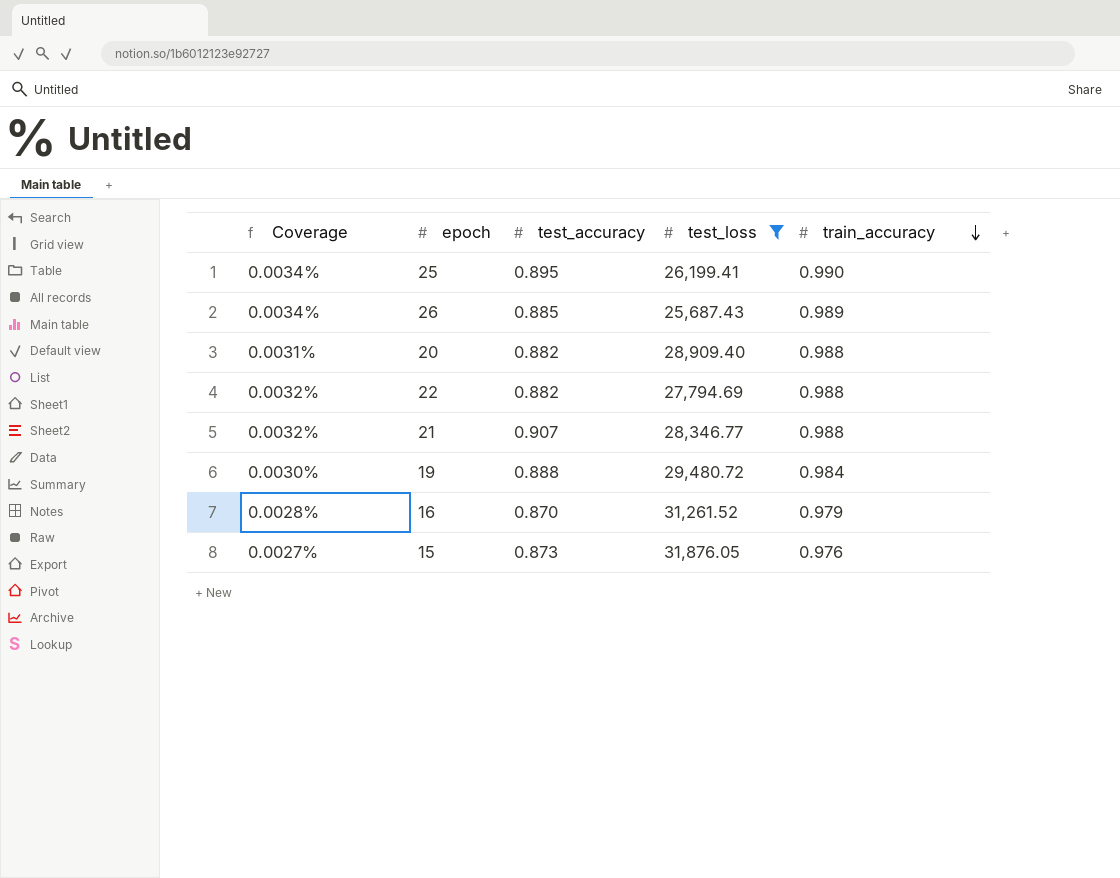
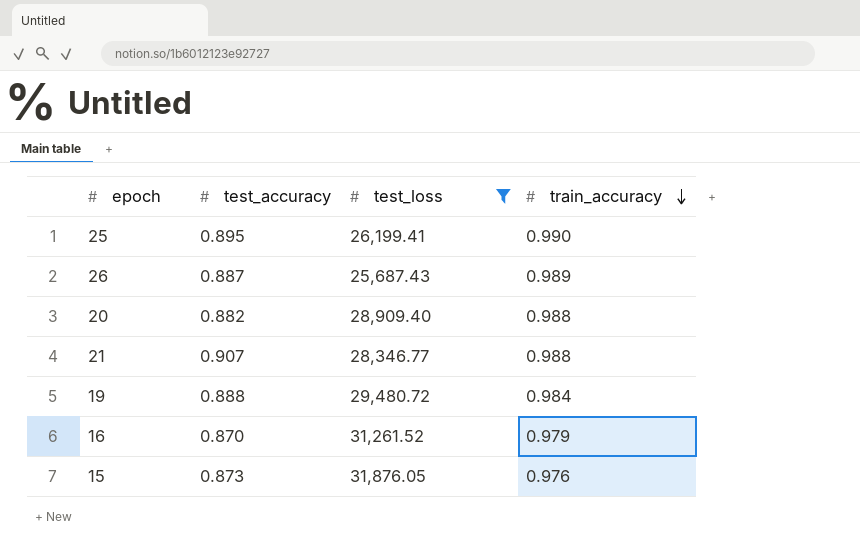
column Coverage | formula: [test_accuracy] / [test_loss] -> none
row 22: 0.0032% | 0.882 | 27,794.69 | 0.988 -> none
26 | test_accuracy: 0.885 -> 0.887

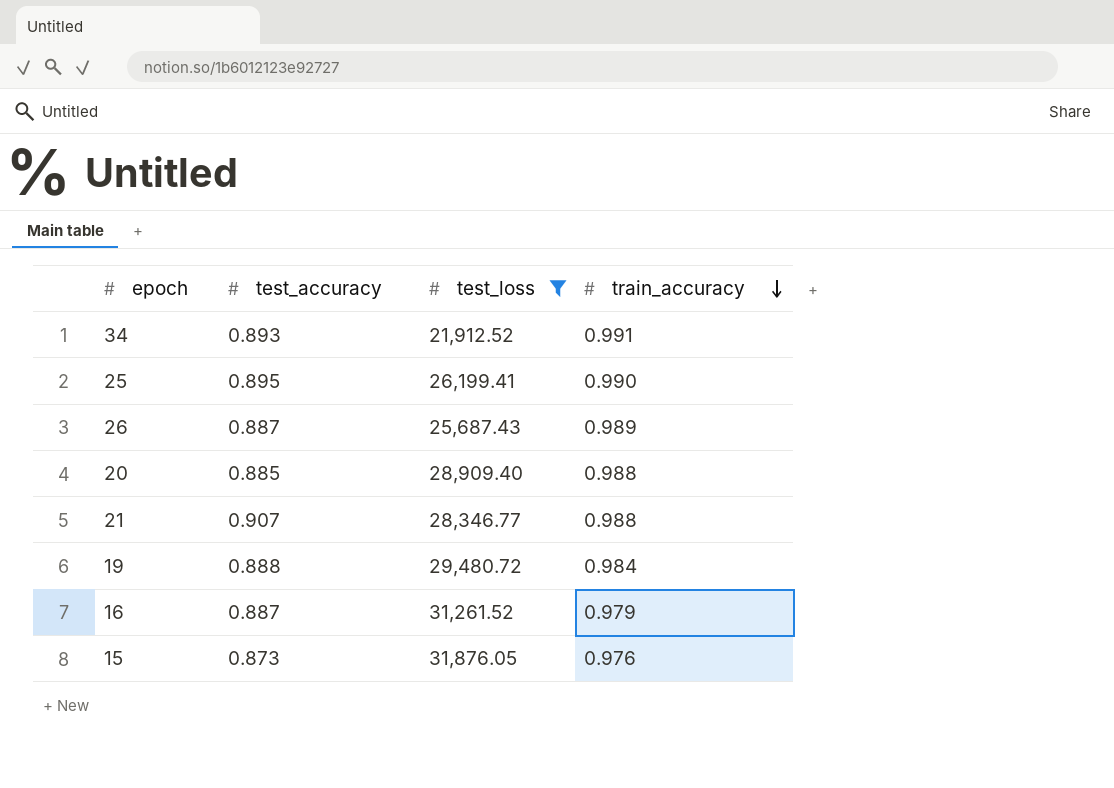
row 34: none -> 0.893 | 21,912.52 | 0.991
20 | test_accuracy: 0.882 -> 0.885
16 | test_accuracy: 0.870 -> 0.887

